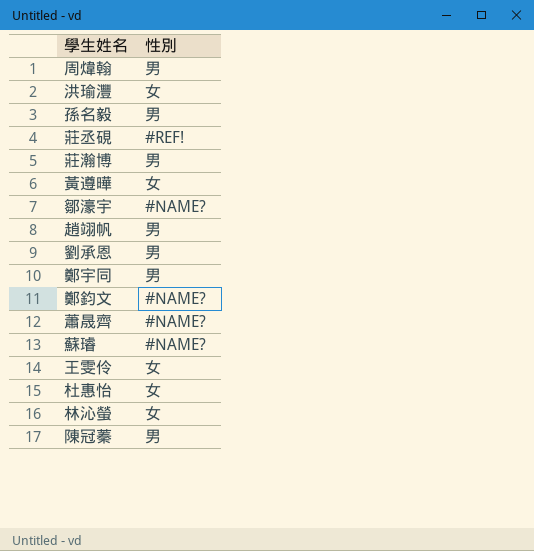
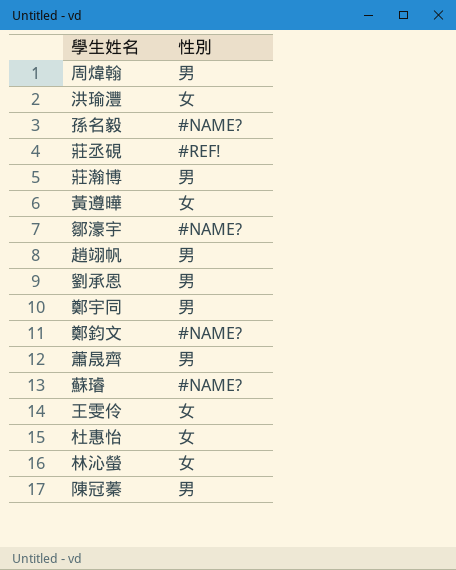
孫名毅 | 性別: 男 -> #NAME?
蕭晟齊 | 性別: #NAME? -> 男

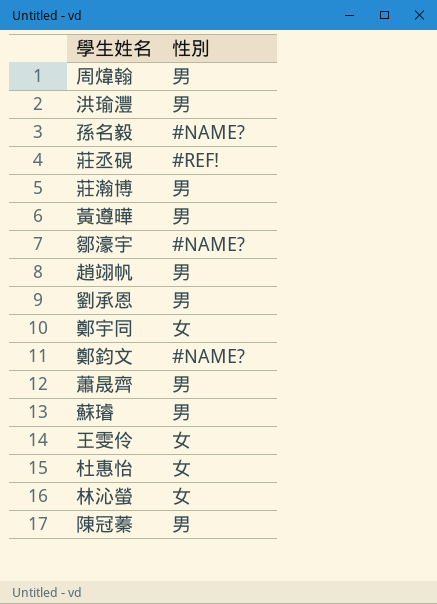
洪瑜灃 | 性別: 女 -> 男
黃遵曄 | 性別: 女 -> 男
鄭宇同 | 性別: 男 -> 女
蘇璿 | 性別: #NAME? -> 男

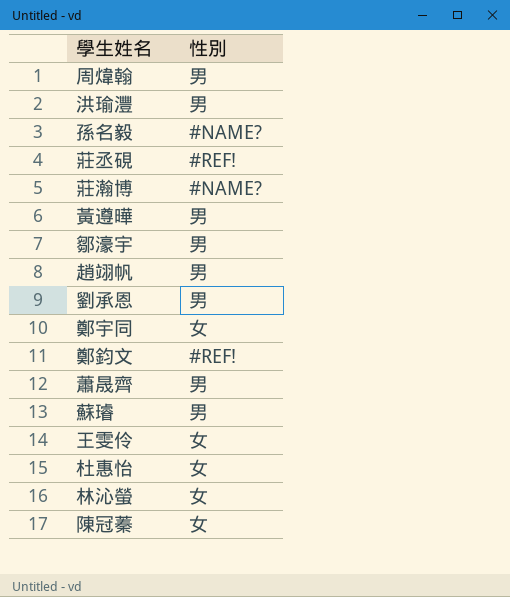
莊瀚博 | 性別: 男 -> #NAME?
鄒濠宇 | 性別: #NAME? -> 男
鄭鈞文 | 性別: #NAME? -> #REF!
陳冠蓁 | 性別: 男 -> 女

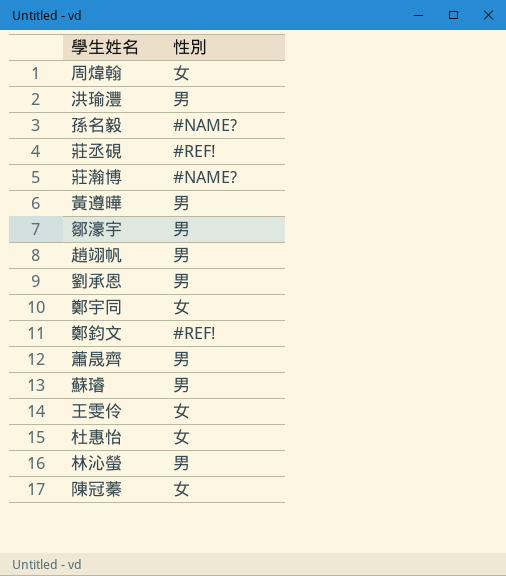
周煒翰 | 性別: 男 -> 女
林沁螢 | 性別: 女 -> 男

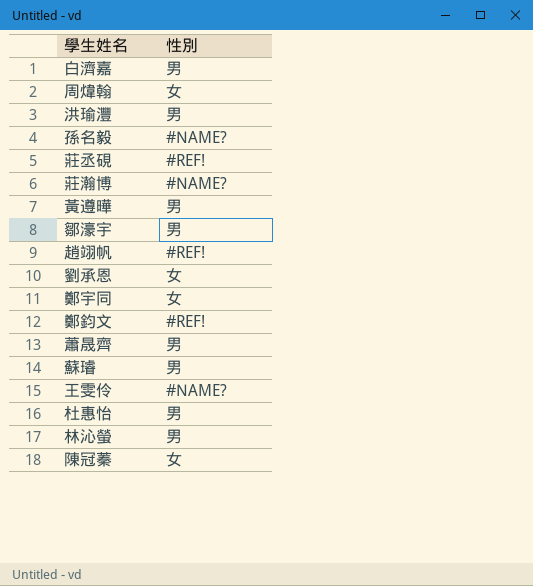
row 白濟嘉: none -> 男
趙翊帆 | 性別: 男 -> #REF!
劉承恩 | 性別: 男 -> 女
王雯伶 | 性別: 女 -> #NAME?
杜惠怡 | 性別: 女 -> 男

